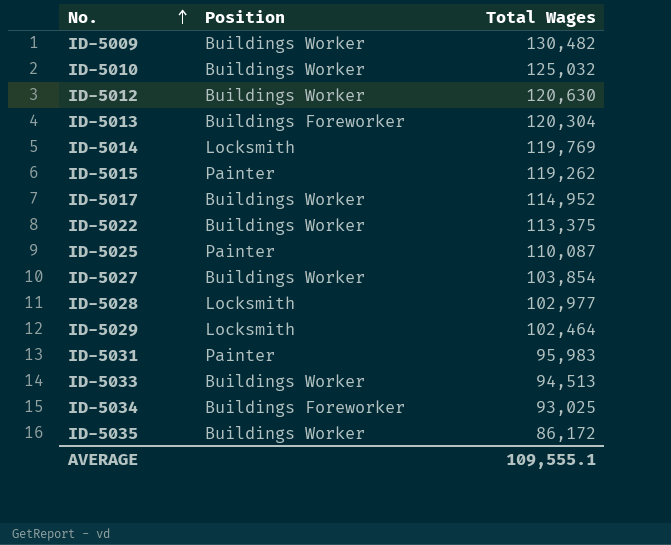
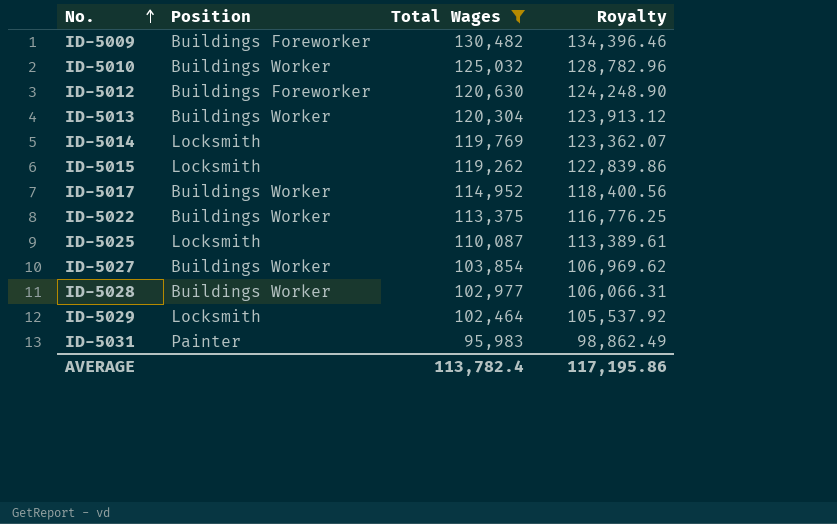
filter: none -> Total Wages >= 95,983
column Royalty | formula: none -> [Total Wages] * 1.03
ID-5009 | Position: Buildings Worker -> Buildings Foreworker
ID-5012 | Position: Buildings Worker -> Buildings Foreworker
ID-5013 | Position: Buildings Foreworker -> Buildings Worker
ID-5015 | Position: Painter -> Locksmith
ID-5025 | Position: Painter -> Locksmith
ID-5028 | Position: Locksmith -> Buildings Worker
AVERAGE | Total Wages: 109,555.1 -> 113,782.4

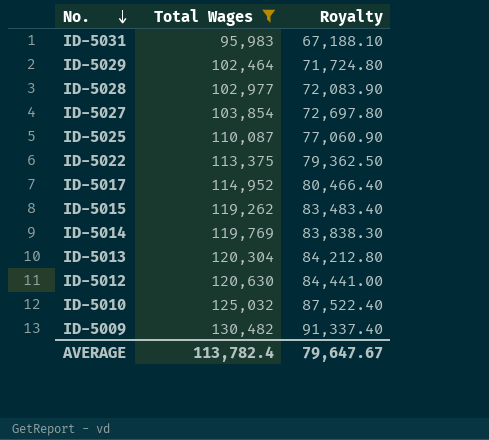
row order: No. ascending -> No. descending
column Position | position: 2 -> none
column Royalty | formula: [Total Wages] * 1.03 -> [Total Wages] * 0.7
AVERAGE | Royalty: 117,195.86 -> 79,647.67

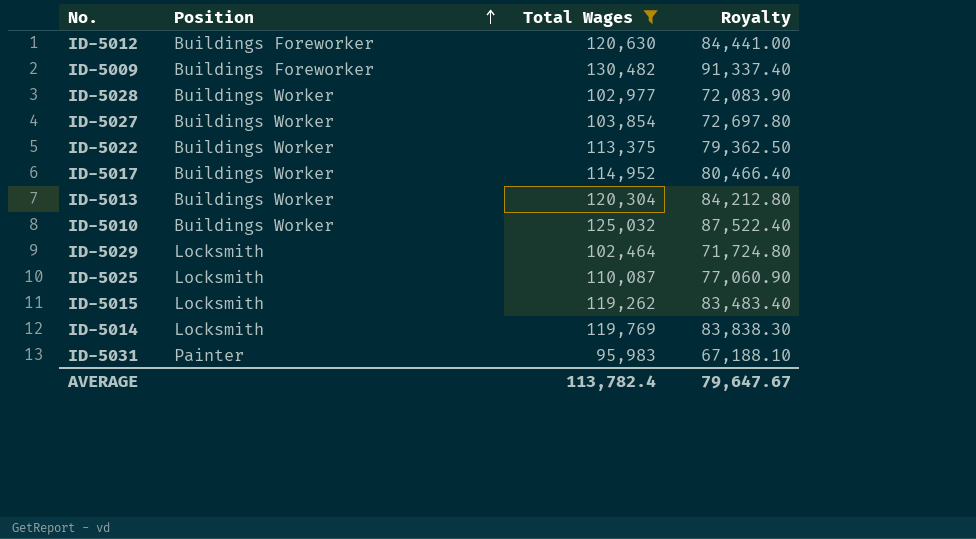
row order: No. descending -> Position ascending
column Position | position: none -> 2

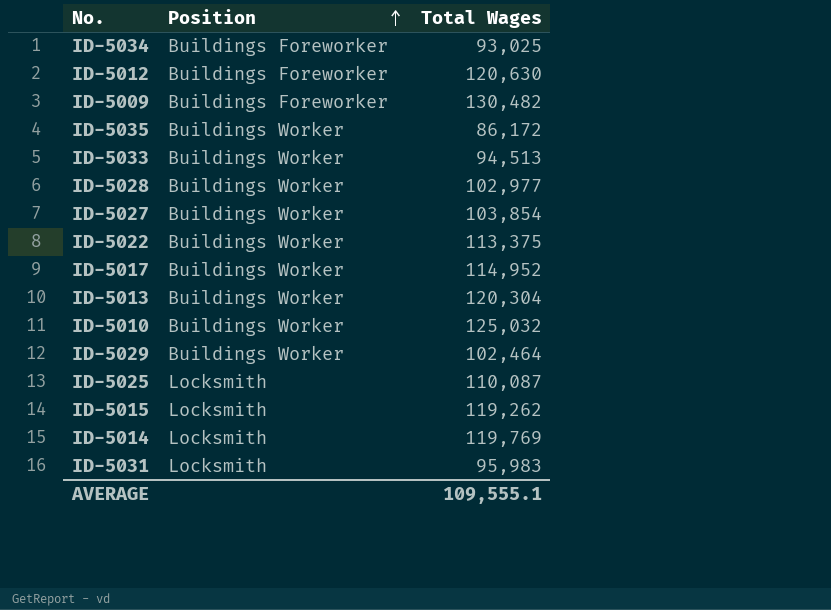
filter: Total Wages >= 95,983 -> none
column Royalty | formula: [Total Wages] * 0.7 -> none
ID-5029 | Position: Locksmith -> Buildings Worker
ID-5031 | Position: Painter -> Locksmith
AVERAGE | Total Wages: 113,782.4 -> 109,555.1

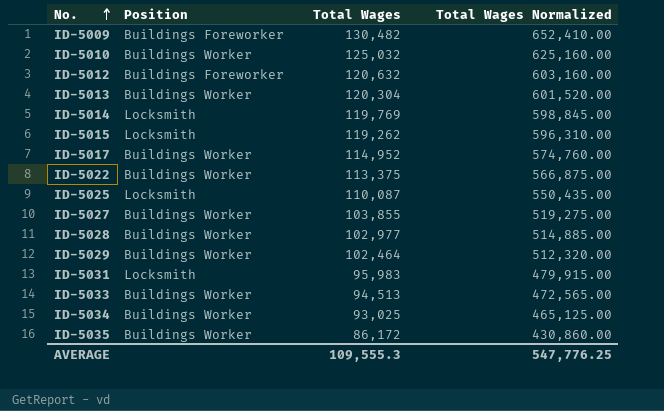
row order: Position ascending -> No. ascending
column Total Wages Normalized | formula: none -> [Total Wages] * 5
ID-5012 | Total Wages: 120,630 -> 120,632
ID-5027 | Total Wages: 103,854 -> 103,855
ID-5034 | Position: Buildings Foreworker -> Buildings Worker
AVERAGE | Total Wages: 109,555.1 -> 109,555.3

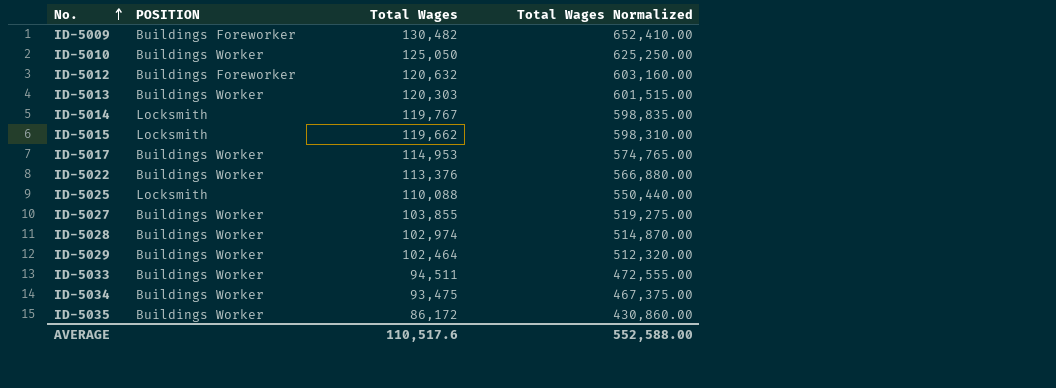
column name: Position -> POSITION
row ID-5031: Locksmith | 95,983 | 479,915.00 -> none
ID-5010 | Total Wages: 125,032 -> 125,050
ID-5010 | Total Wages Normalized: 625,160.00 -> 625,250.00
ID-5013 | Total Wages: 120,304 -> 120,303
ID-5013 | Total Wages Normalized: 601,520.00 -> 601,515.00
ID-5014 | Total Wages: 119,769 -> 119,767
ID-5014 | Total Wages Normalized: 598,845.00 -> 598,835.00
ID-5015 | Total Wages: 119,262 -> 119,662
ID-5015 | Total Wages Normalized: 596,310.00 -> 598,310.00
ID-5017 | Total Wages: 114,952 -> 114,953
ID-5017 | Total Wages Normalized: 574,760.00 -> 574,765.00
ID-5022 | Total Wages: 113,375 -> 113,376
ID-5022 | Total Wages Normalized: 566,875.00 -> 566,880.00
ID-5025 | Total Wages: 110,087 -> 110,088
ID-5025 | Total Wages Normalized: 550,435.00 -> 550,440.00
ID-5028 | Total Wages: 102,977 -> 102,974
ID-5028 | Total Wages Normalized: 514,885.00 -> 514,870.00
ID-5033 | Total Wages: 94,513 -> 94,511
ID-5033 | Total Wages Normalized: 472,565.00 -> 472,555.00
ID-5034 | Total Wages: 93,025 -> 93,475
ID-5034 | Total Wages Normalized: 465,125.00 -> 467,375.00
AVERAGE | Total Wages: 109,555.3 -> 110,517.6
AVERAGE | Total Wages Normalized: 547,776.25 -> 552,588.00

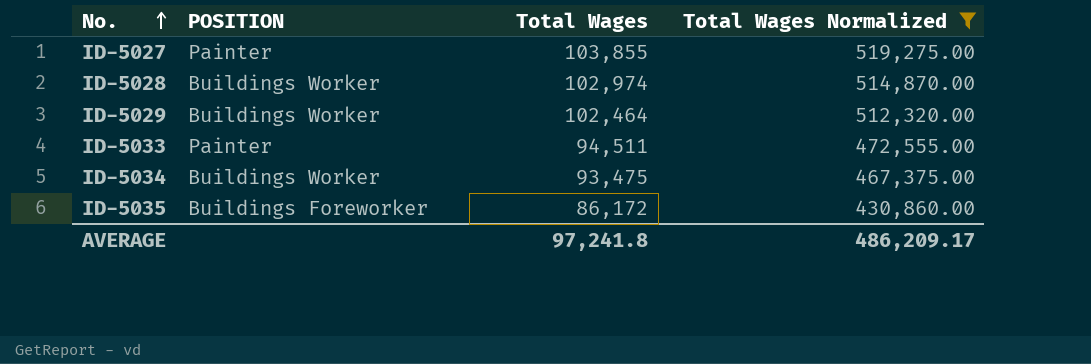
filter: none -> Total Wages Normalized <= 519,275.00
ID-5027 | POSITION: Buildings Worker -> Painter
ID-5033 | POSITION: Buildings Worker -> Painter
ID-5035 | POSITION: Buildings Worker -> Buildings Foreworker
AVERAGE | Total Wages: 110,517.6 -> 97,241.8
AVERAGE | Total Wages Normalized: 552,588.00 -> 486,209.17

